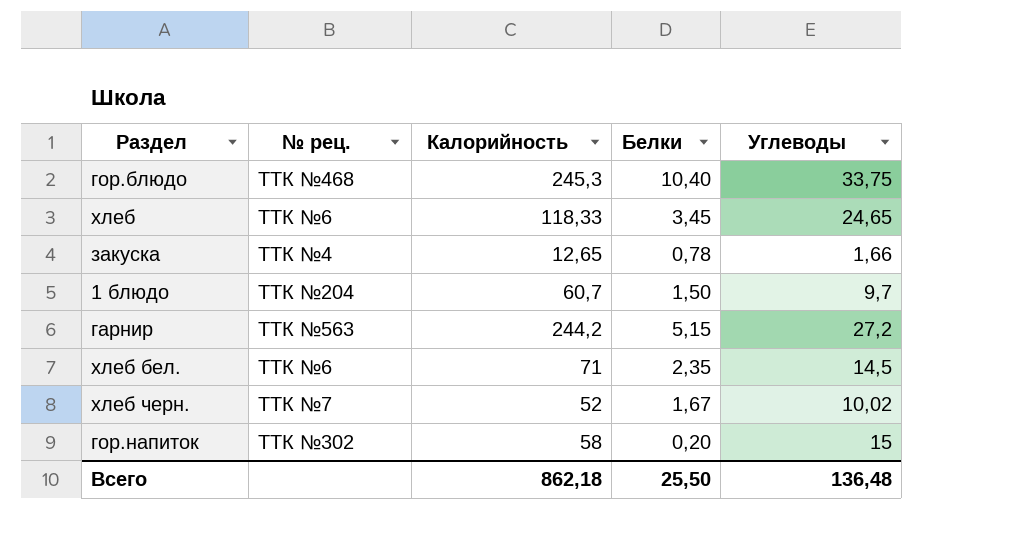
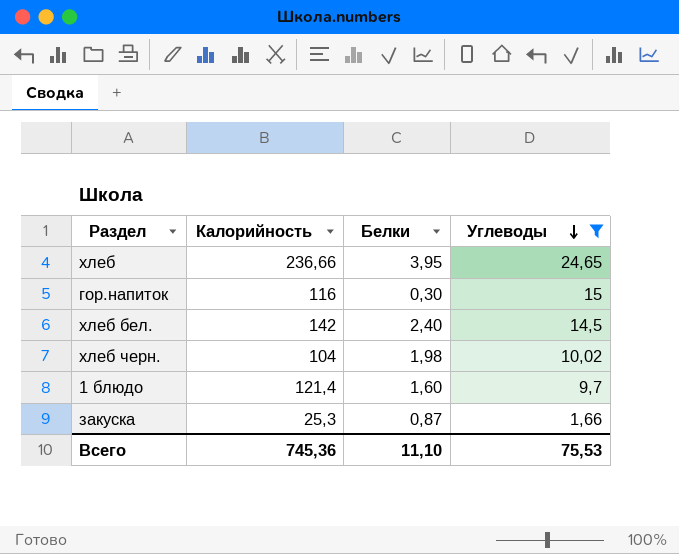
filter: none -> Углеводы <= 24,65
row order: none -> Углеводы descending
column № рец. | position: 2 -> none
хлеб | Калорийность: 118,33 -> 236,66
хлеб | Белки: 3,45 -> 3,95
гор.напиток | Калорийность: 58 -> 116
гор.напиток | Белки: 0,20 -> 0,30
хлеб бел. | Калорийность: 71 -> 142
хлеб бел. | Белки: 2,35 -> 2,40
хлеб черн. | Калорийность: 52 -> 104
хлеб черн. | Белки: 1,67 -> 1,98
1 блюдо | Калорийность: 60,7 -> 121,4
1 блюдо | Белки: 1,50 -> 1,60
закуска | Калорийность: 12,65 -> 25,3
закуска | Белки: 0,78 -> 0,87
Всего | Калорийность: 862,18 -> 745,36
Всего | Белки: 25,50 -> 11,10
Всего | Углеводы: 136,48 -> 75,53

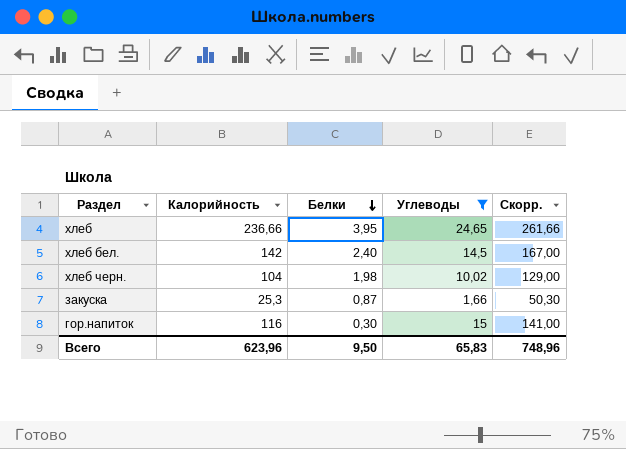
row order: Углеводы descending -> Белки descending
column Скорр. | formula: none -> [Калорийность] + 25
row 1 блюдо: 121,4 | 1,60 | 9,7 -> none
Всего | Калорийность: 745,36 -> 623,96
Всего | Белки: 11,10 -> 9,50
Всего | Углеводы: 75,53 -> 65,83

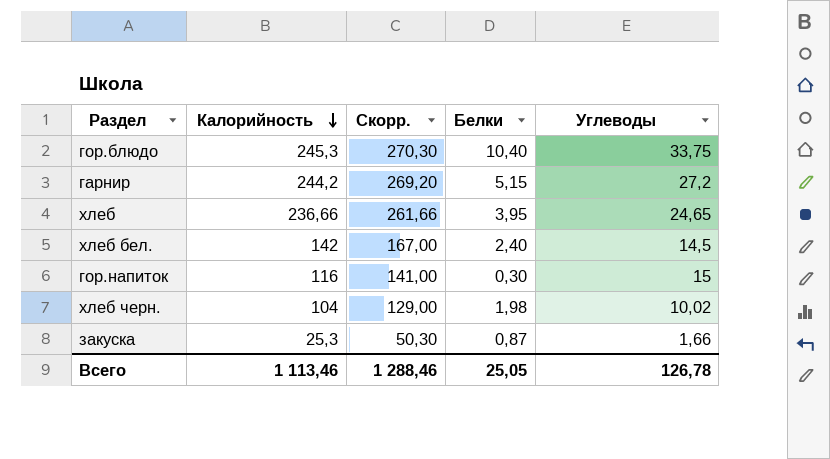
filter: Углеводы <= 24,65 -> none
row order: Белки descending -> Калорийность descending
column Скорр. | position: 5 -> 3
Всего | Калорийность: 623,96 -> 1 113,46
Всего | Скорр.: 748,96 -> 1 288,46
Всего | Белки: 9,50 -> 25,05
Всего | Углеводы: 65,83 -> 126,78

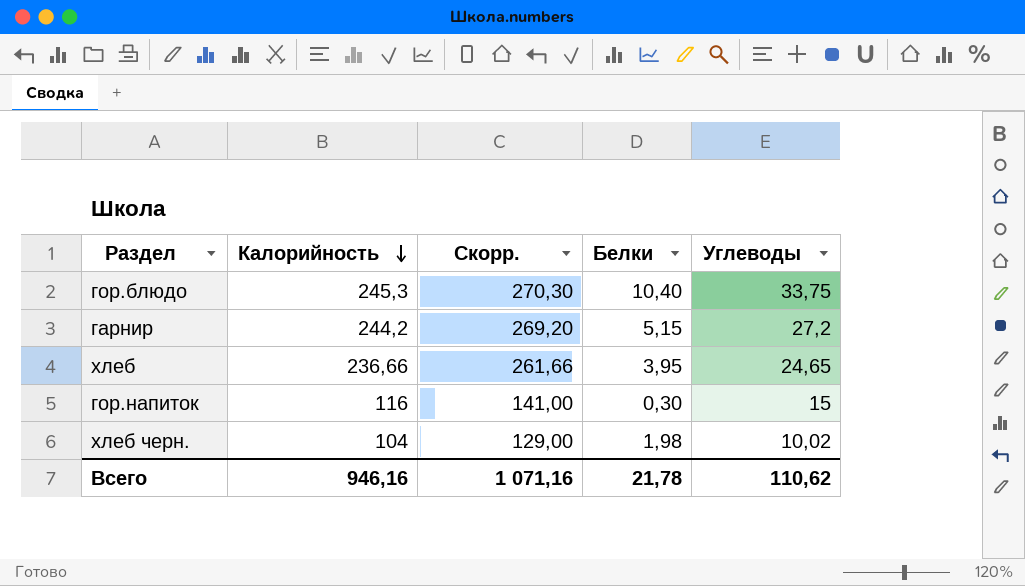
row хлеб бел.: 142 | 167,00 | 2,40 | 14,5 -> none
row закуска: 25,3 | 50,30 | 0,87 | 1,66 -> none
Всего | Калорийность: 1 113,46 -> 946,16
Всего | Скорр.: 1 288,46 -> 1 071,16
Всего | Белки: 25,05 -> 21,78
Всего | Углеводы: 126,78 -> 110,62

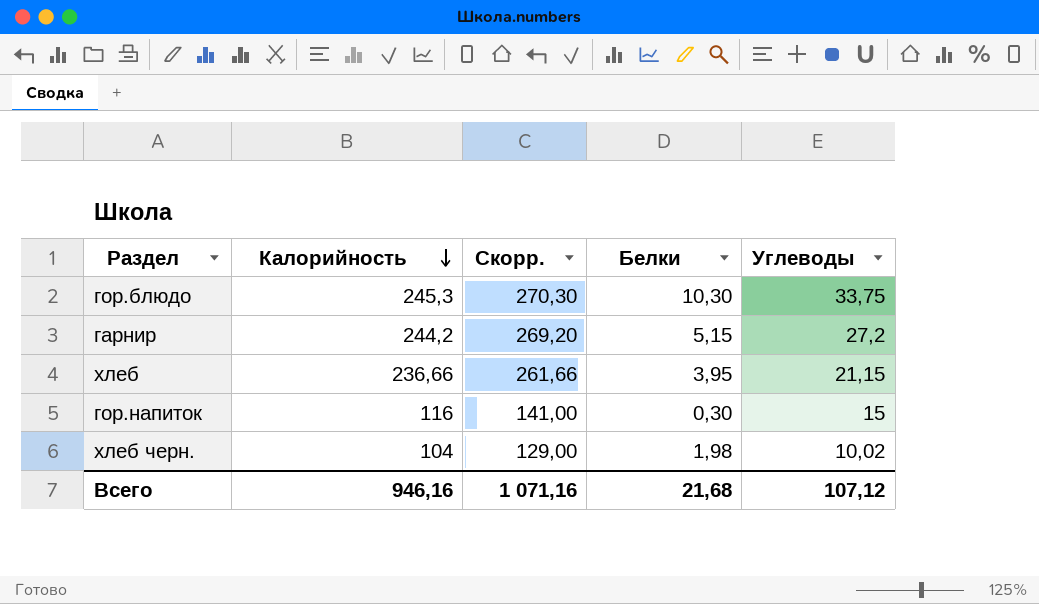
гор.блюдо | Белки: 10,40 -> 10,30
хлеб | Углеводы: 24,65 -> 21,15
Всего | Белки: 21,78 -> 21,68
Всего | Углеводы: 110,62 -> 107,12

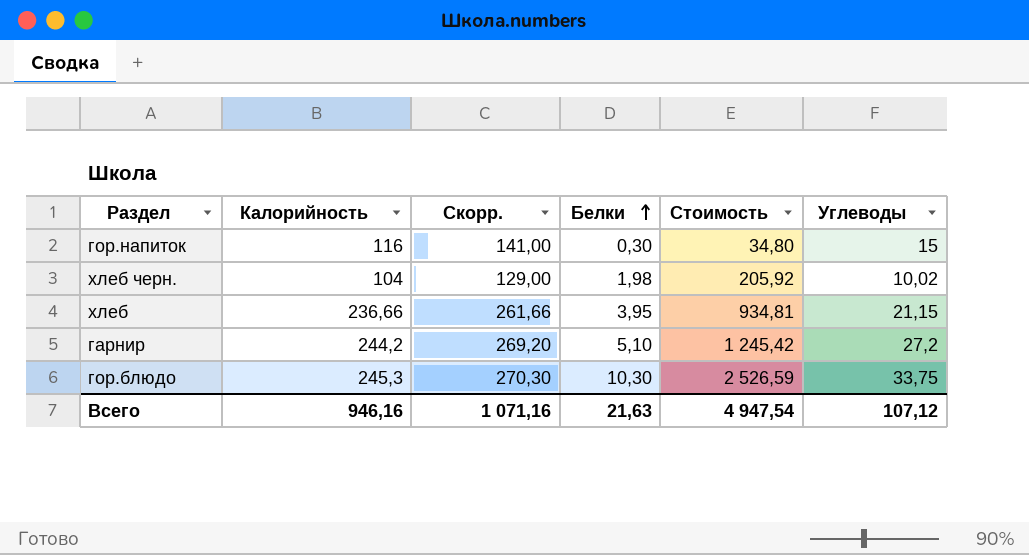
row order: Калорийность descending -> Белки ascending
column Стоимость | formula: none -> [Калорийность] * [Белки]
гарнир | Белки: 5,15 -> 5,10
Всего | Белки: 21,68 -> 21,63

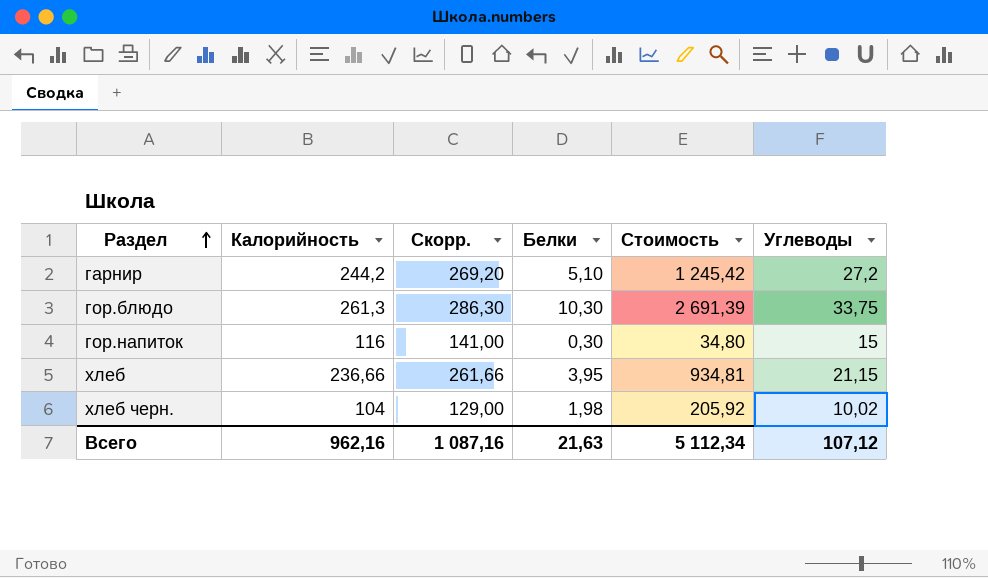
row order: Белки ascending -> Раздел ascending
гор.блюдо | Калорийность: 245,3 -> 261,3
гор.блюдо | Скорр.: 270,30 -> 286,30
гор.блюдо | Стоимость: 2 526,59 -> 2 691,39
Всего | Калорийность: 946,16 -> 962,16
Всего | Скорр.: 1 071,16 -> 1 087,16
Всего | Стоимость: 4 947,54 -> 5 112,34

